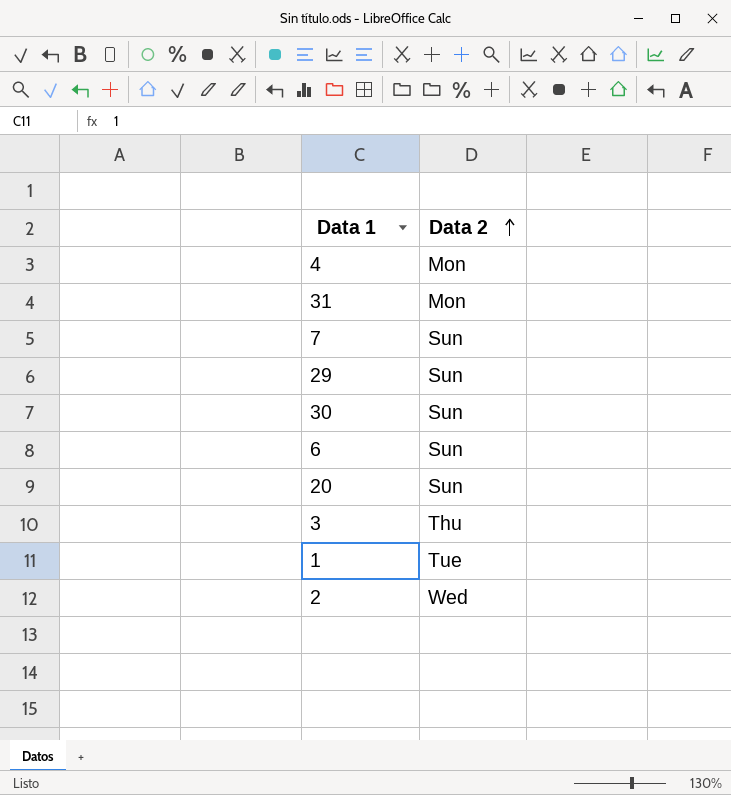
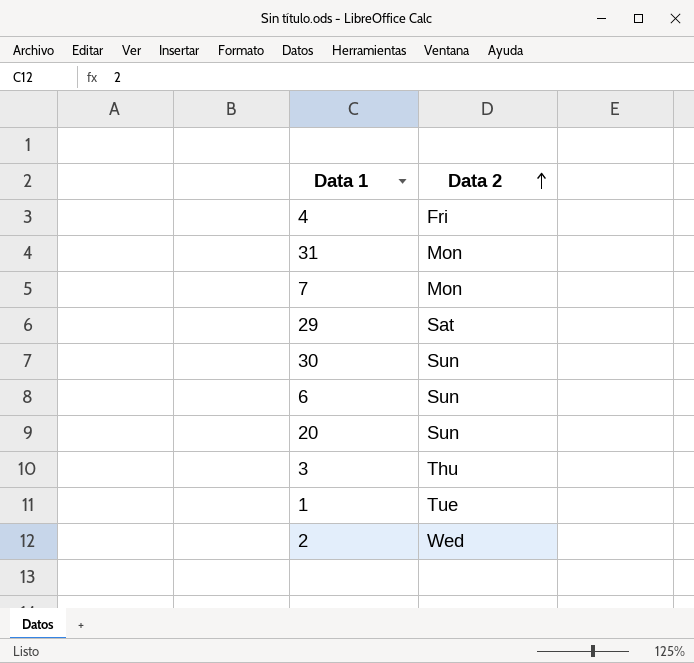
4 | Data 2: Mon -> Fri
7 | Data 2: Sun -> Mon
29 | Data 2: Sun -> Sat

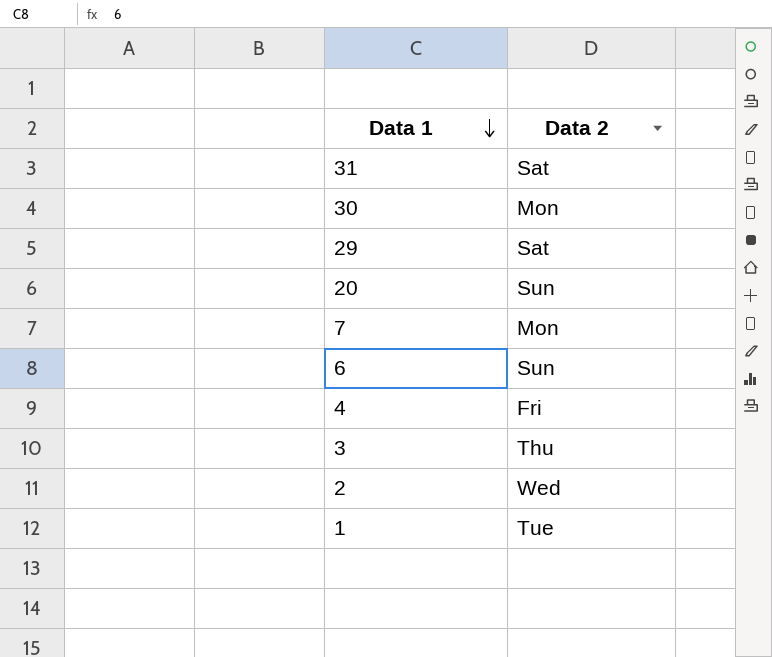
row order: Data 2 ascending -> Data 1 descending
31 | Data 2: Mon -> Sat
30 | Data 2: Sun -> Mon

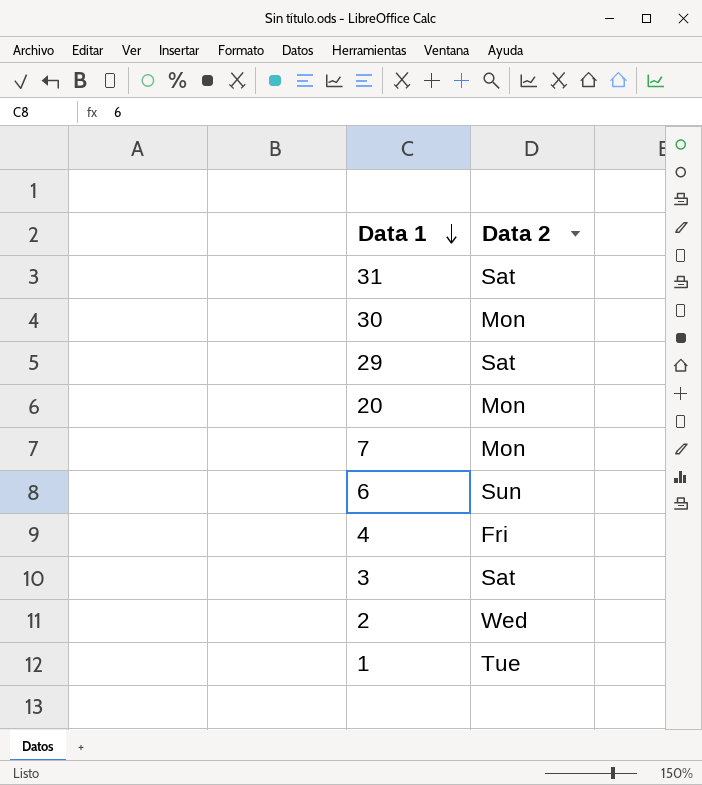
20 | Data 2: Sun -> Mon
3 | Data 2: Thu -> Sat

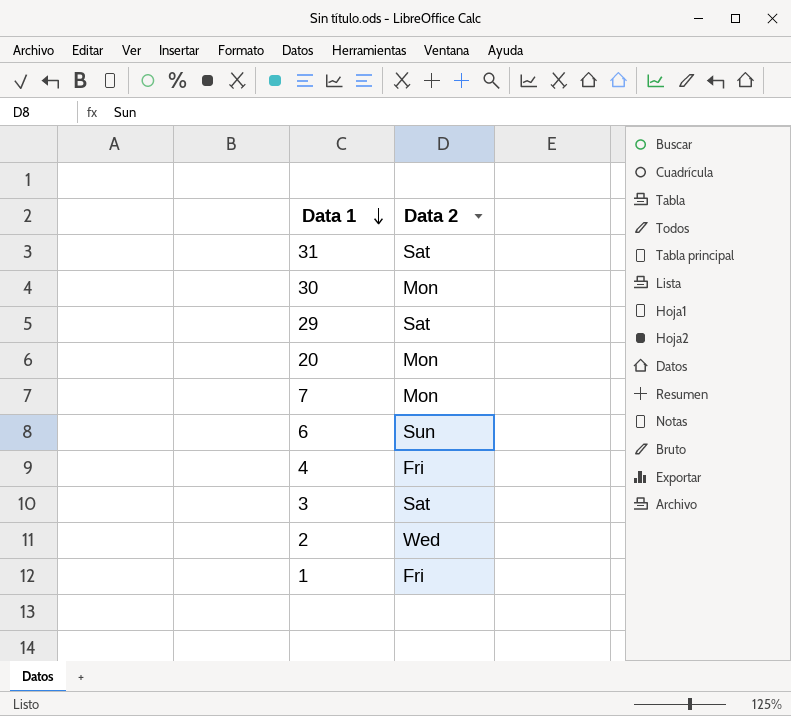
1 | Data 2: Tue -> Fri

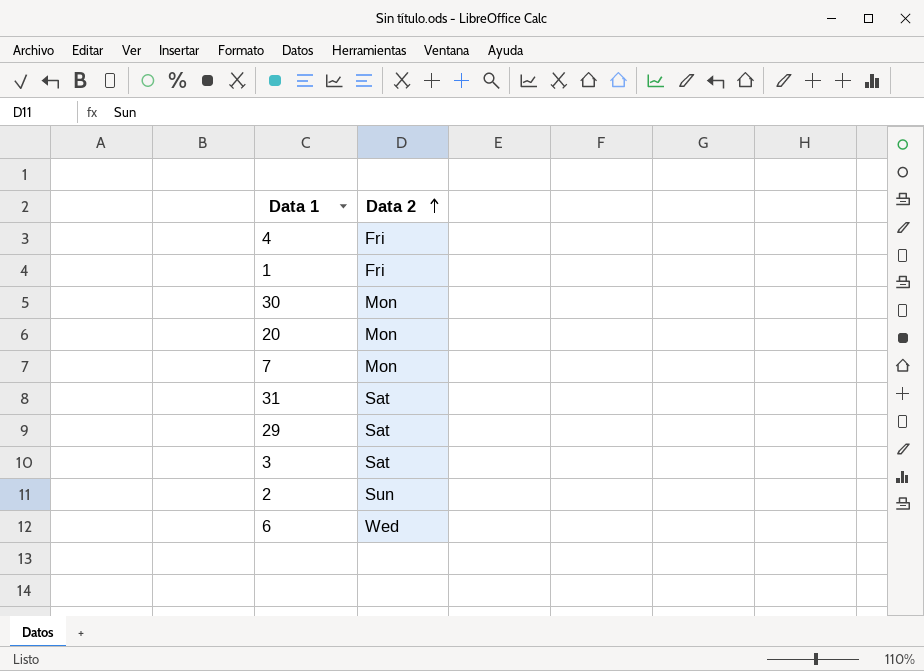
row order: Data 1 descending -> Data 2 ascending
2 | Data 2: Wed -> Sun
6 | Data 2: Sun -> Wed

